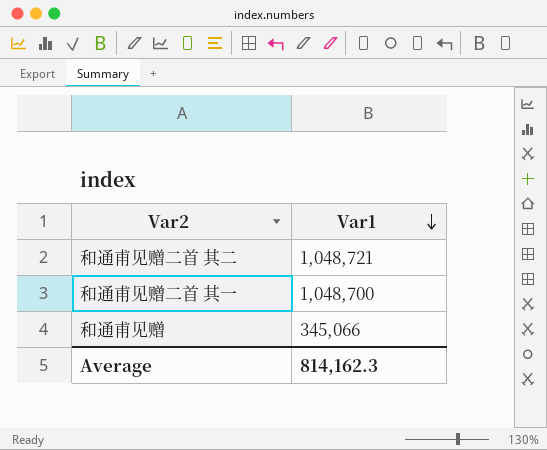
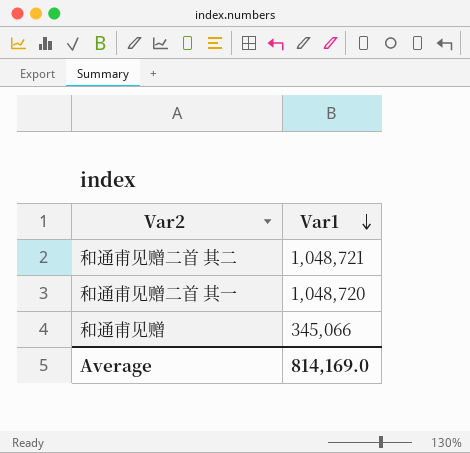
和通甫见赠二首 其一 | Var1: 1,048,700 -> 1,048,720
Average | Var1: 814,162.3 -> 814,169.0

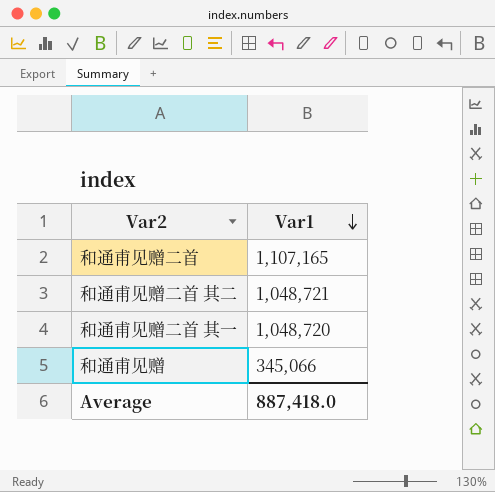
row 和通甫见赠二首: none -> 1,107,165
Average | Var1: 814,169.0 -> 887,418.0

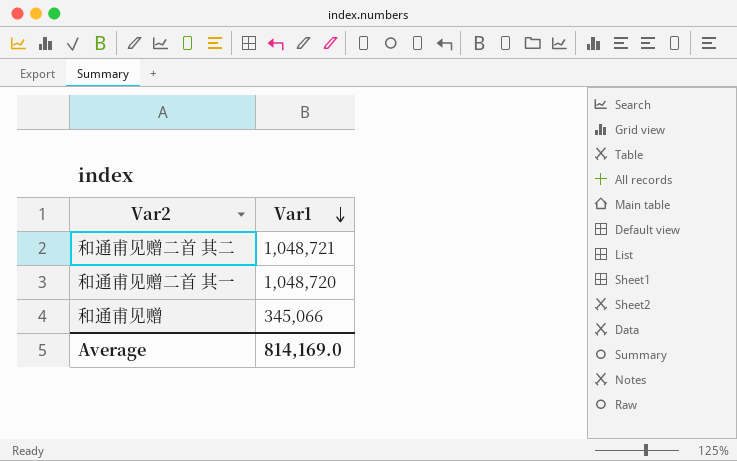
row 和通甫见赠二首: 1,107,165 -> none
Average | Var1: 887,418.0 -> 814,169.0

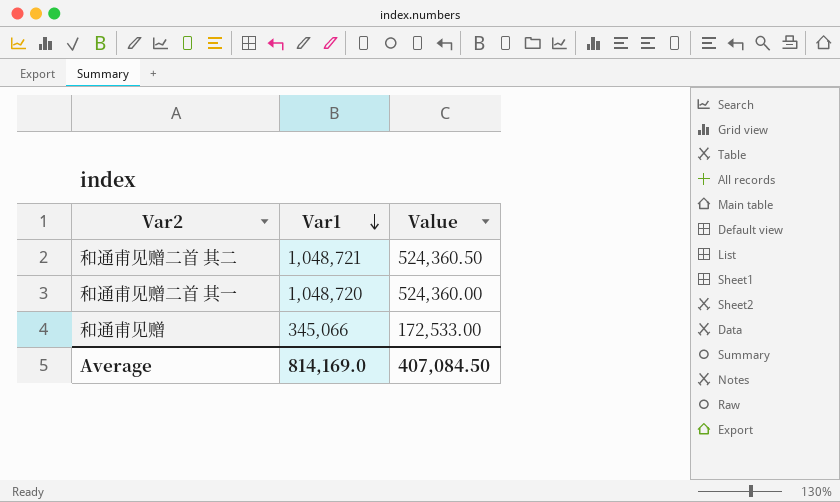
column Value | formula: none -> [Var1] * 0.5

